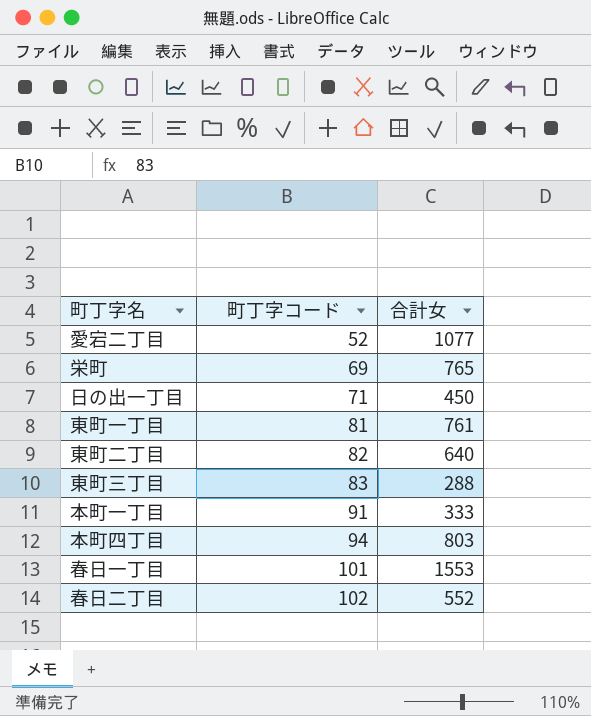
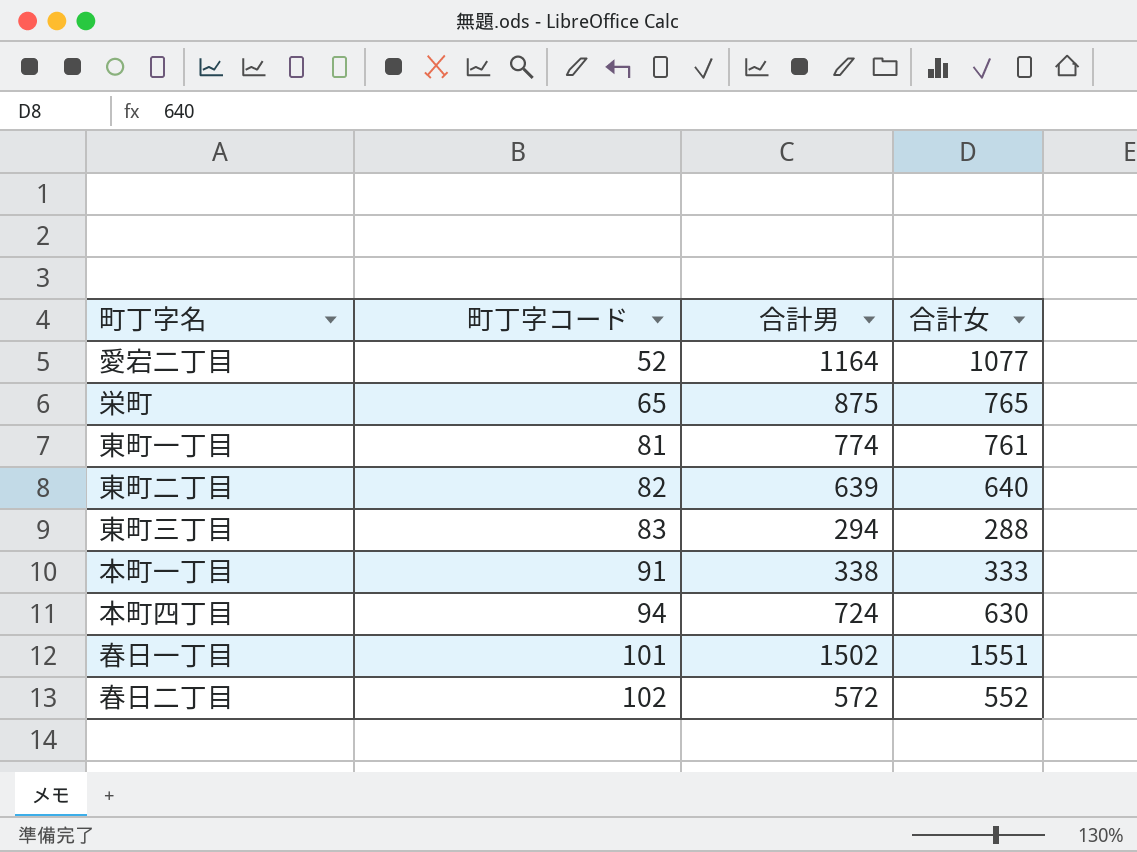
column 合計男 | position: none -> 3
row 日の出一丁目: 71 | 450 -> none
栄町 | 町丁字コード: 69 -> 65
本町四丁目 | 合計女: 803 -> 630
春日一丁目 | 合計女: 1553 -> 1551

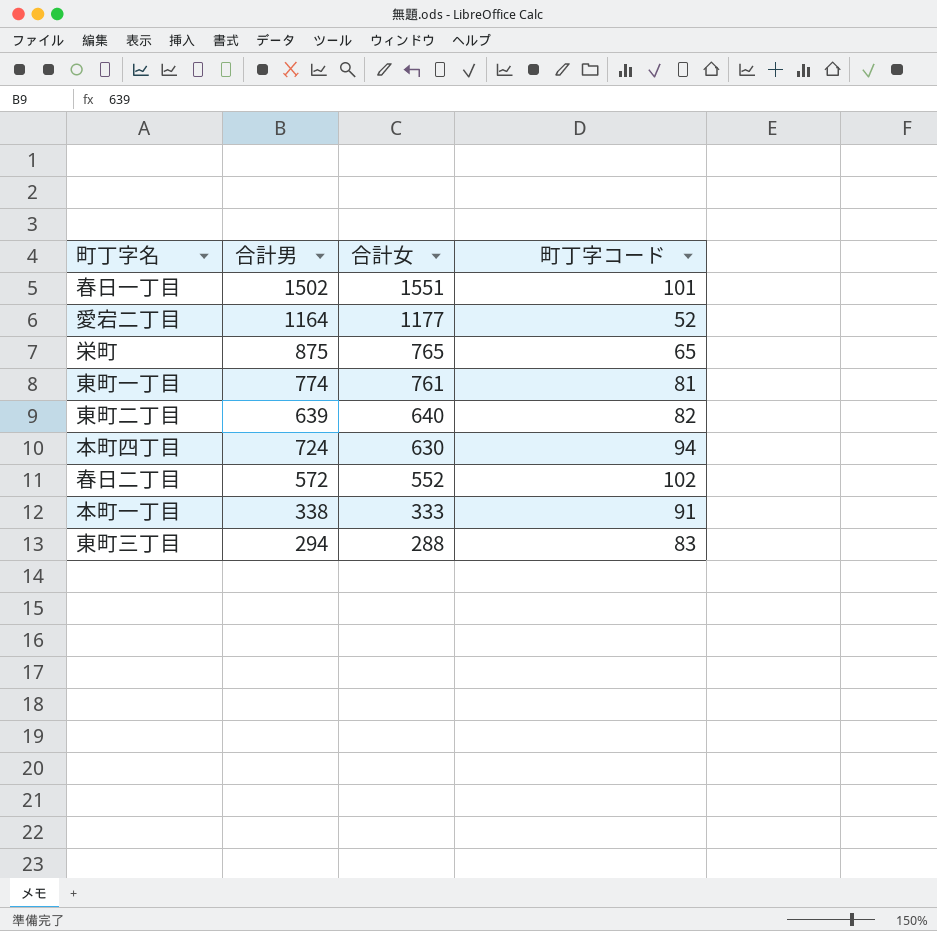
row order: 町丁字コード ascending -> 合計女 descending
column 町丁字コード | position: 2 -> 4
愛宕二丁目 | 合計女: 1077 -> 1177

